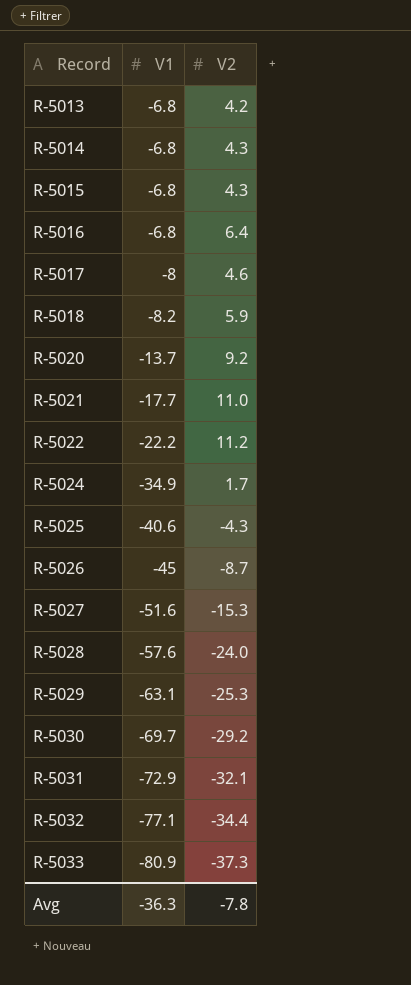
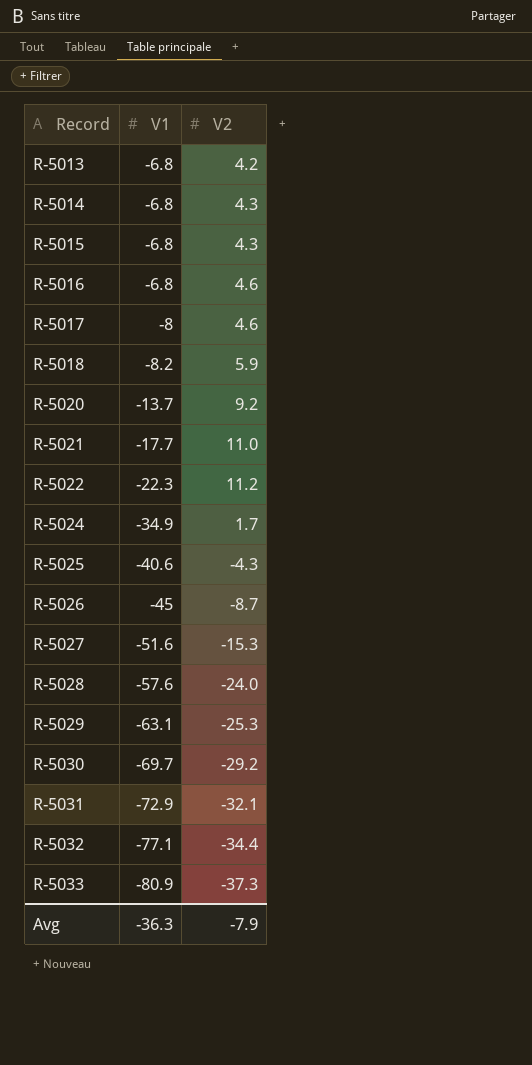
R-5016 | V2: 6.4 -> 4.6
R-5022 | V1: -22.2 -> -22.3
Avg | V2: -7.8 -> -7.9

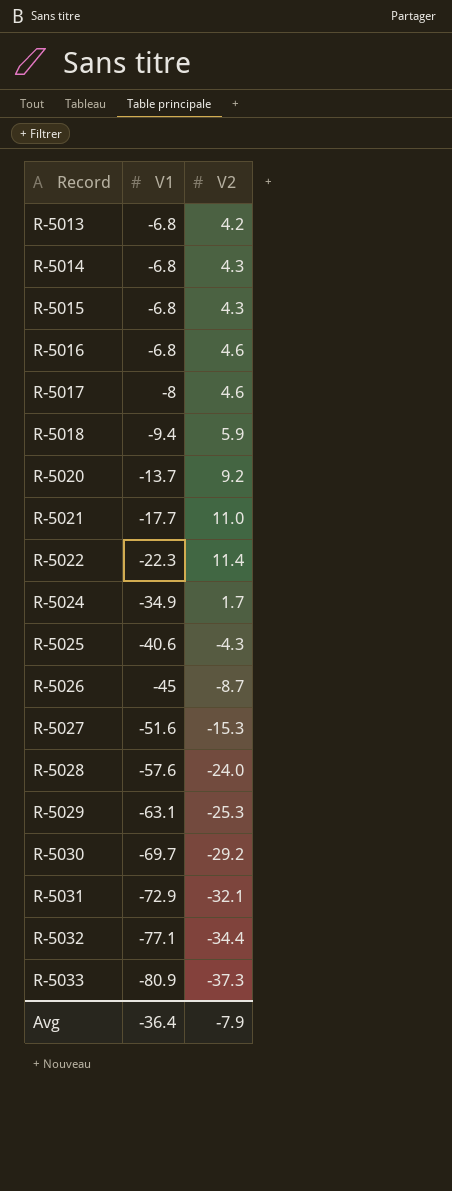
R-5018 | V1: -8.2 -> -9.4
R-5022 | V2: 11.2 -> 11.4
Avg | V1: -36.3 -> -36.4

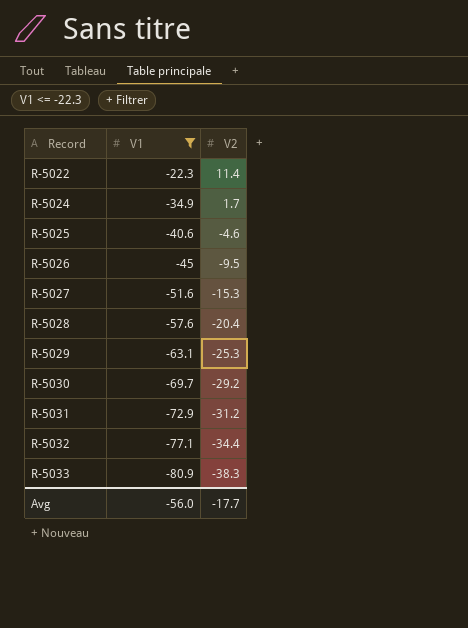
filter: none -> V1 <= -22.3
R-5025 | V2: -4.3 -> -4.6
R-5026 | V2: -8.7 -> -9.5
R-5028 | V2: -24.0 -> -20.4
R-5031 | V2: -32.1 -> -31.2
R-5033 | V2: -37.3 -> -38.3
Avg | V1: -36.4 -> -56.0
Avg | V2: -7.9 -> -17.7

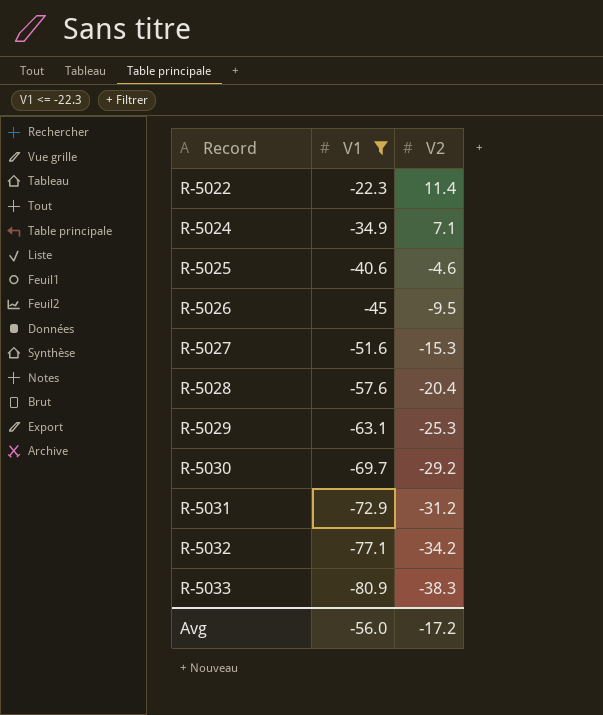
R-5024 | V2: 1.7 -> 7.1
R-5032 | V2: -34.4 -> -34.2
Avg | V2: -17.7 -> -17.2

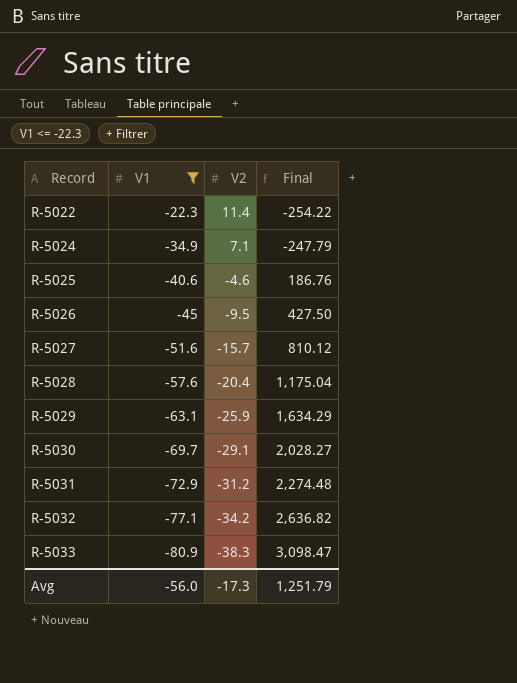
column Final | formula: none -> [V1] * [V2]
R-5027 | V2: -15.3 -> -15.7
R-5029 | V2: -25.3 -> -25.9
R-5030 | V2: -29.2 -> -29.1
Avg | V2: -17.2 -> -17.3

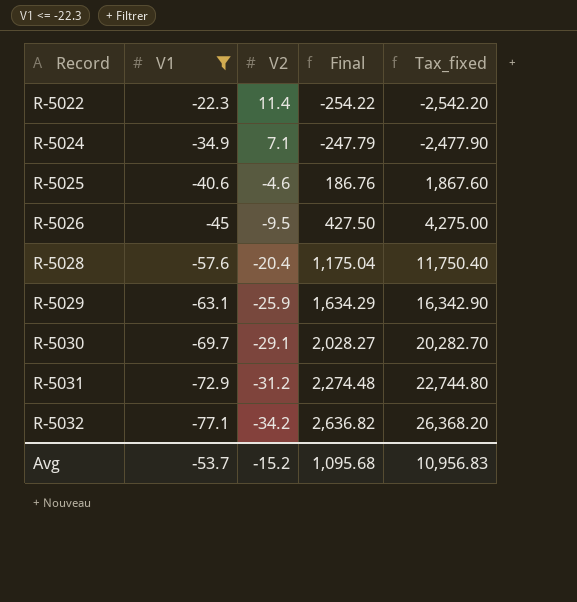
column Tax_fixed | formula: none -> [Final] * 10
row R-5027: -51.6 | -15.7 | 810.12 -> none
row R-5033: -80.9 | -38.3 | 3,098.47 -> none
Avg | V1: -56.0 -> -53.7
Avg | V2: -17.3 -> -15.2
Avg | Final: 1,251.79 -> 1,095.68

